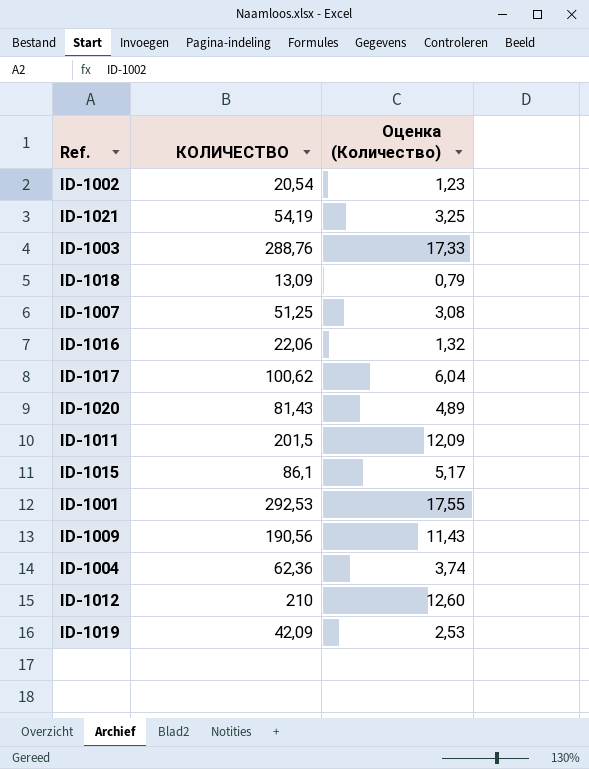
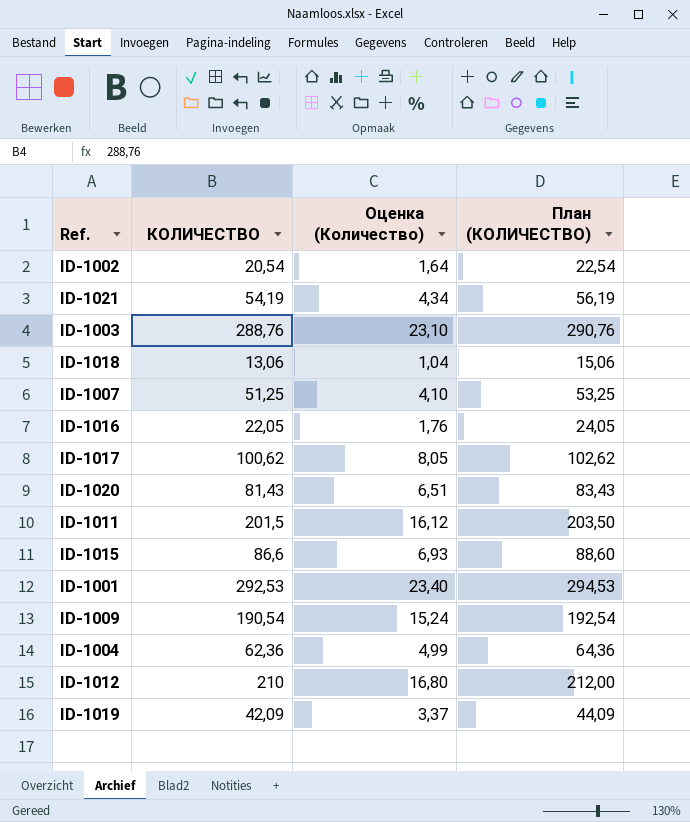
column Оценка (Количество) | formula: [КОЛИЧЕСТВО] * 0,06 -> [КОЛИЧЕСТВО] * 0,08
column План (КОЛИЧЕСТВО) | formula: none -> [КОЛИЧЕСТВО] + 2
ID-1018 | КОЛИЧЕСТВО: 13,09 -> 13,06
ID-1016 | КОЛИЧЕСТВО: 22,06 -> 22,05
ID-1015 | КОЛИЧЕСТВО: 86,1 -> 86,6
ID-1009 | КОЛИЧЕСТВО: 190,56 -> 190,54

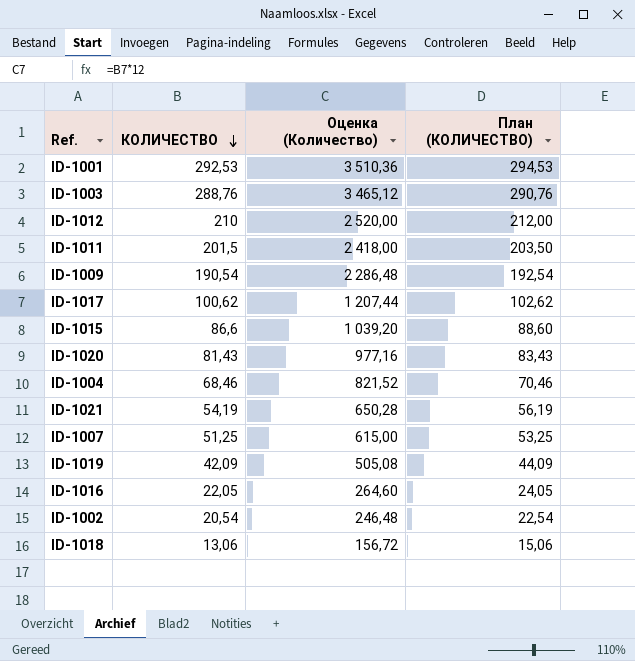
row order: none -> КОЛИЧЕСТВО descending
column Оценка (Количество) | formula: [КОЛИЧЕСТВО] * 0,08 -> [КОЛИЧЕСТВО] * 12
ID-1004 | КОЛИЧЕСТВО: 62,36 -> 68,46
ID-1004 | План (КОЛИЧЕСТВО): 64,36 -> 70,46

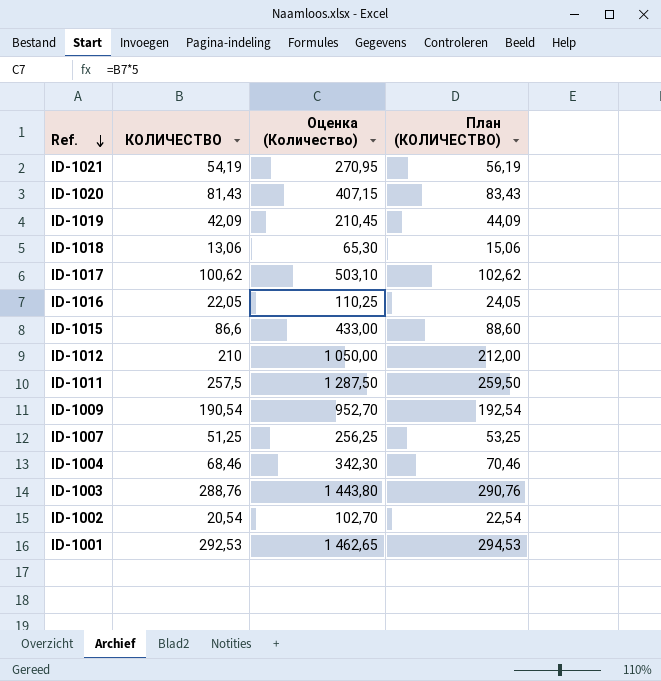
row order: КОЛИЧЕСТВО descending -> Ref. descending
column Оценка (Количество) | formula: [КОЛИЧЕСТВО] * 12 -> [КОЛИЧЕСТВО] * 5
ID-1011 | КОЛИЧЕСТВО: 201,5 -> 257,5
ID-1011 | План (КОЛИЧЕСТВО): 203,50 -> 259,50

